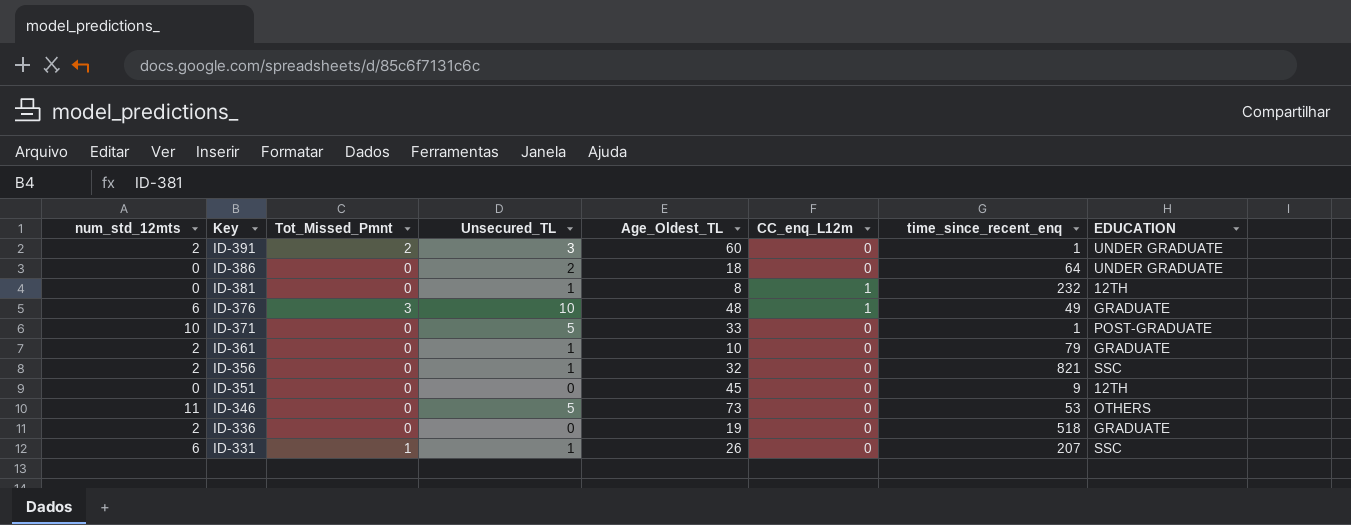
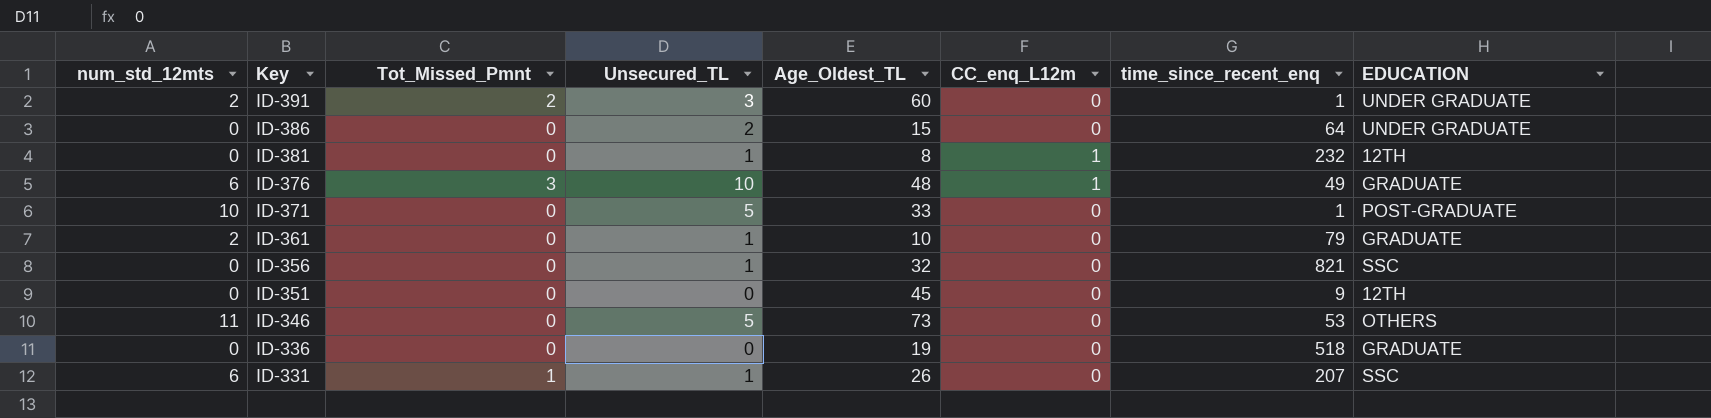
ID-386 | Age_Oldest_TL: 18 -> 15
ID-356 | num_std_12mts: 2 -> 0
ID-336 | num_std_12mts: 2 -> 0

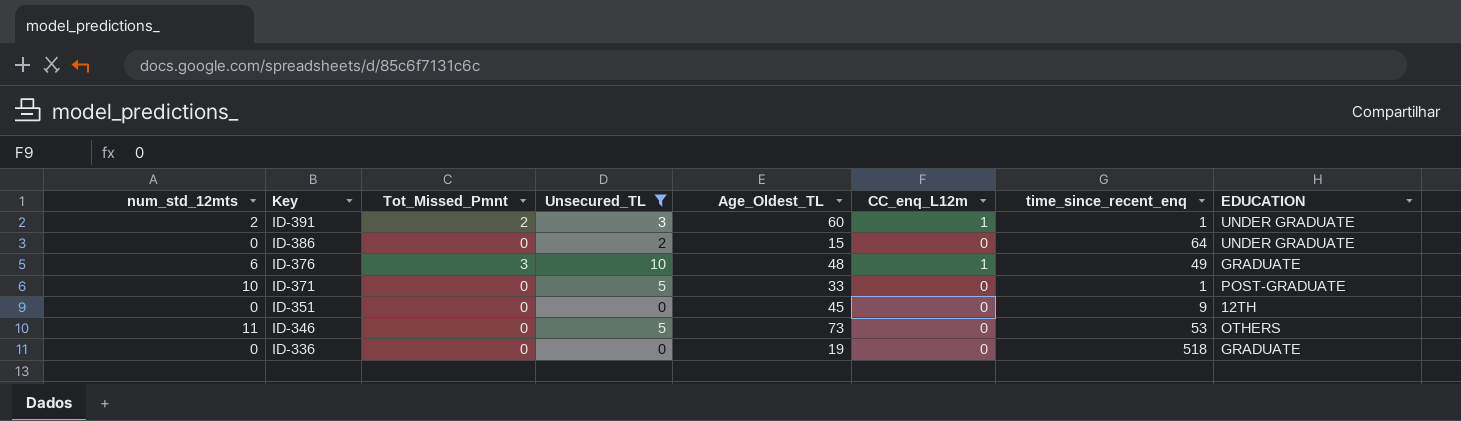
filter: none -> Unsecured_TL != 1
ID-391 | CC_enq_L12m: 0 -> 1

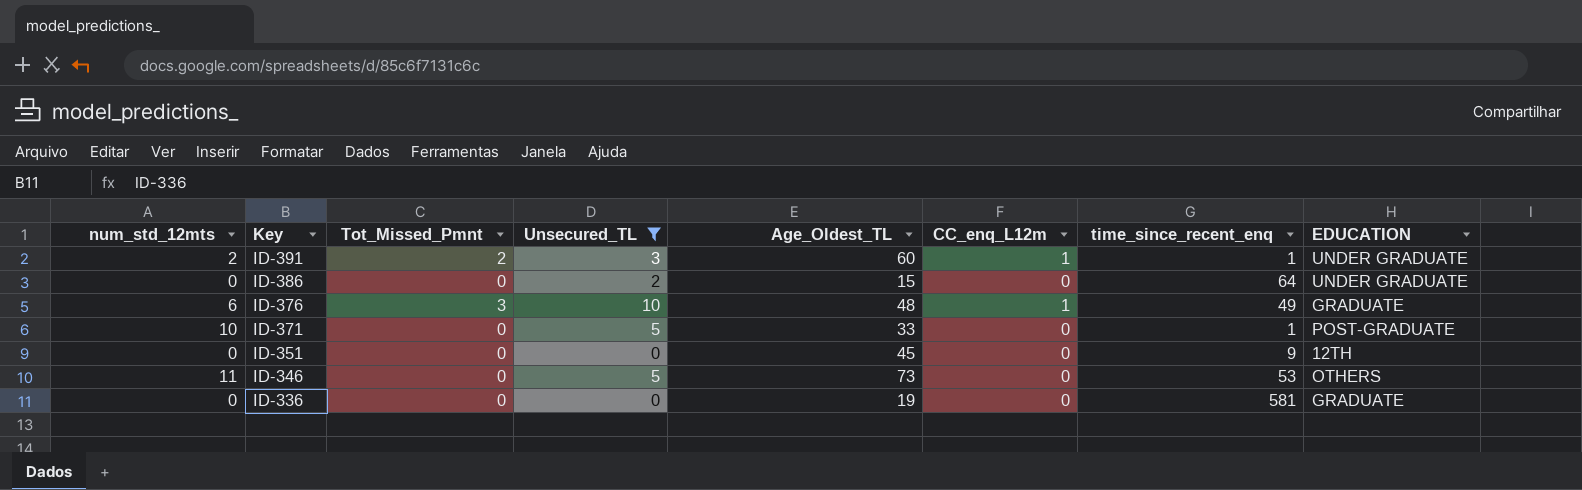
ID-336 | time_since_recent_enq: 518 -> 581

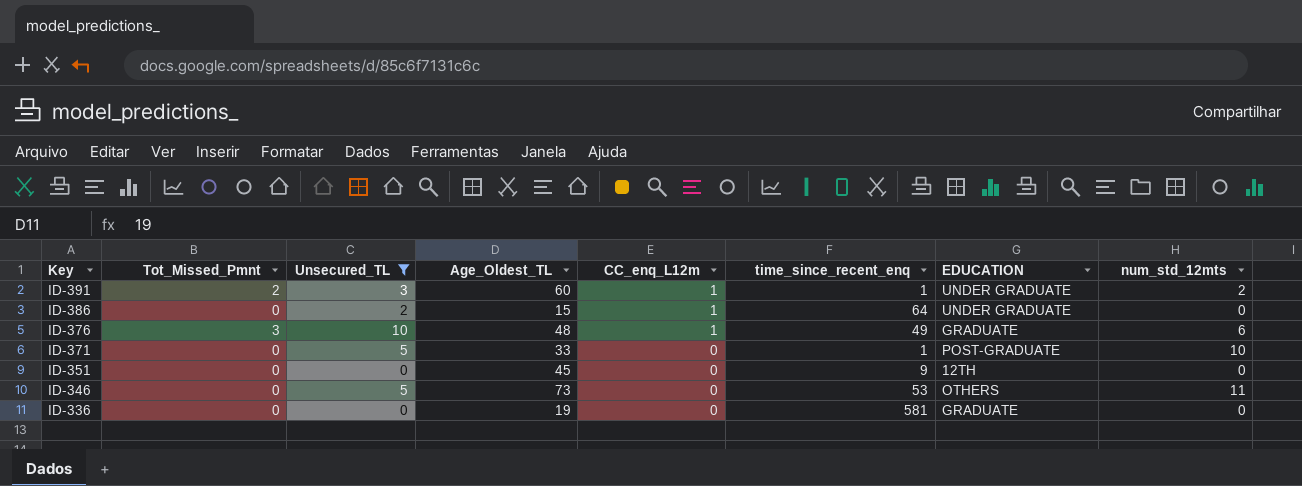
column num_std_12mts | position: 1 -> 8
ID-386 | CC_enq_L12m: 0 -> 1

